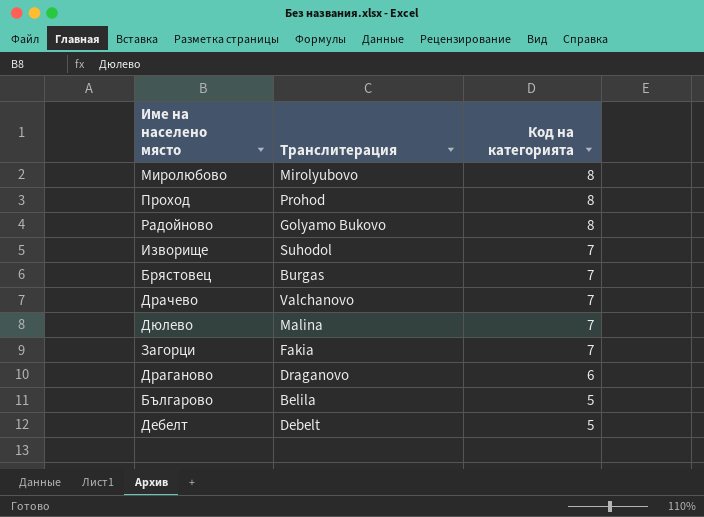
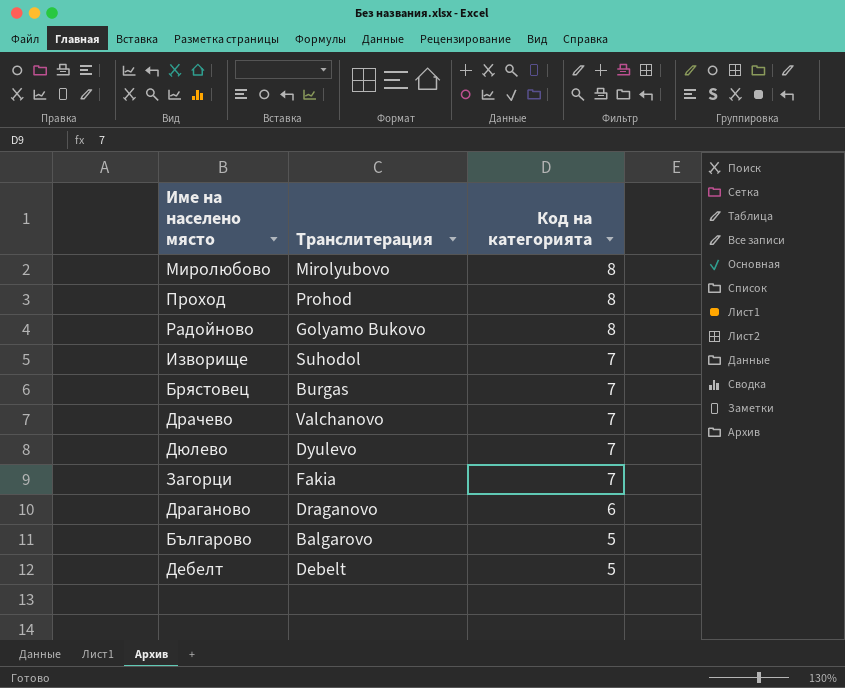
Дюлево | Транслитерация: Malina -> Dyulevo
Българово | Транслитерация: Belila -> Balgarovo

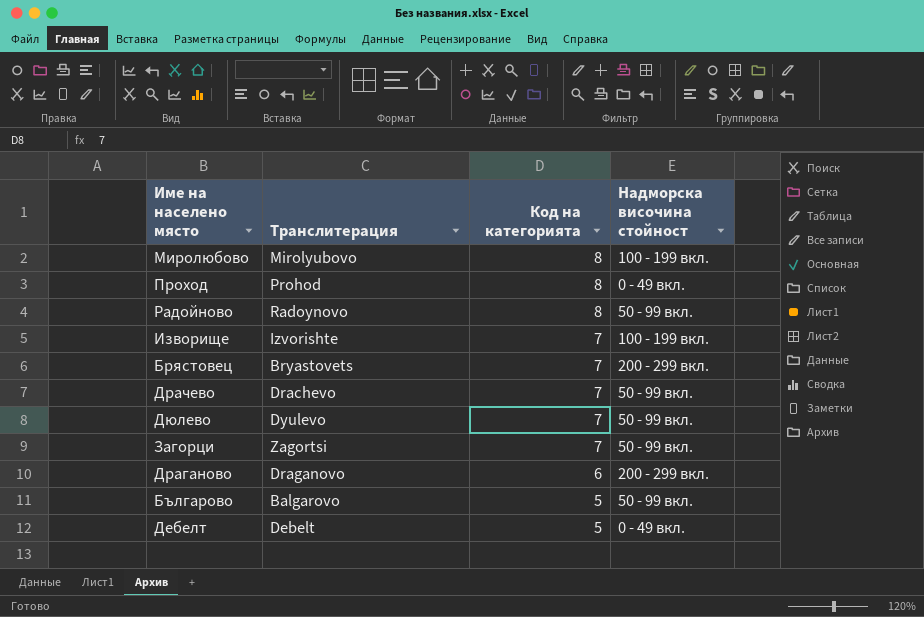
column Надморска височина стойност | position: none -> 4
Радойново | Транслитерация: Golyamo Bukovo -> Radoynovo
Изворище | Транслитерация: Suhodol -> Izvorishte
Брястовец | Транслитерация: Burgas -> Bryastovets
Драчево | Транслитерация: Valchanovo -> Drachevo
Загорци | Транслитерация: Fakia -> Zagortsi

